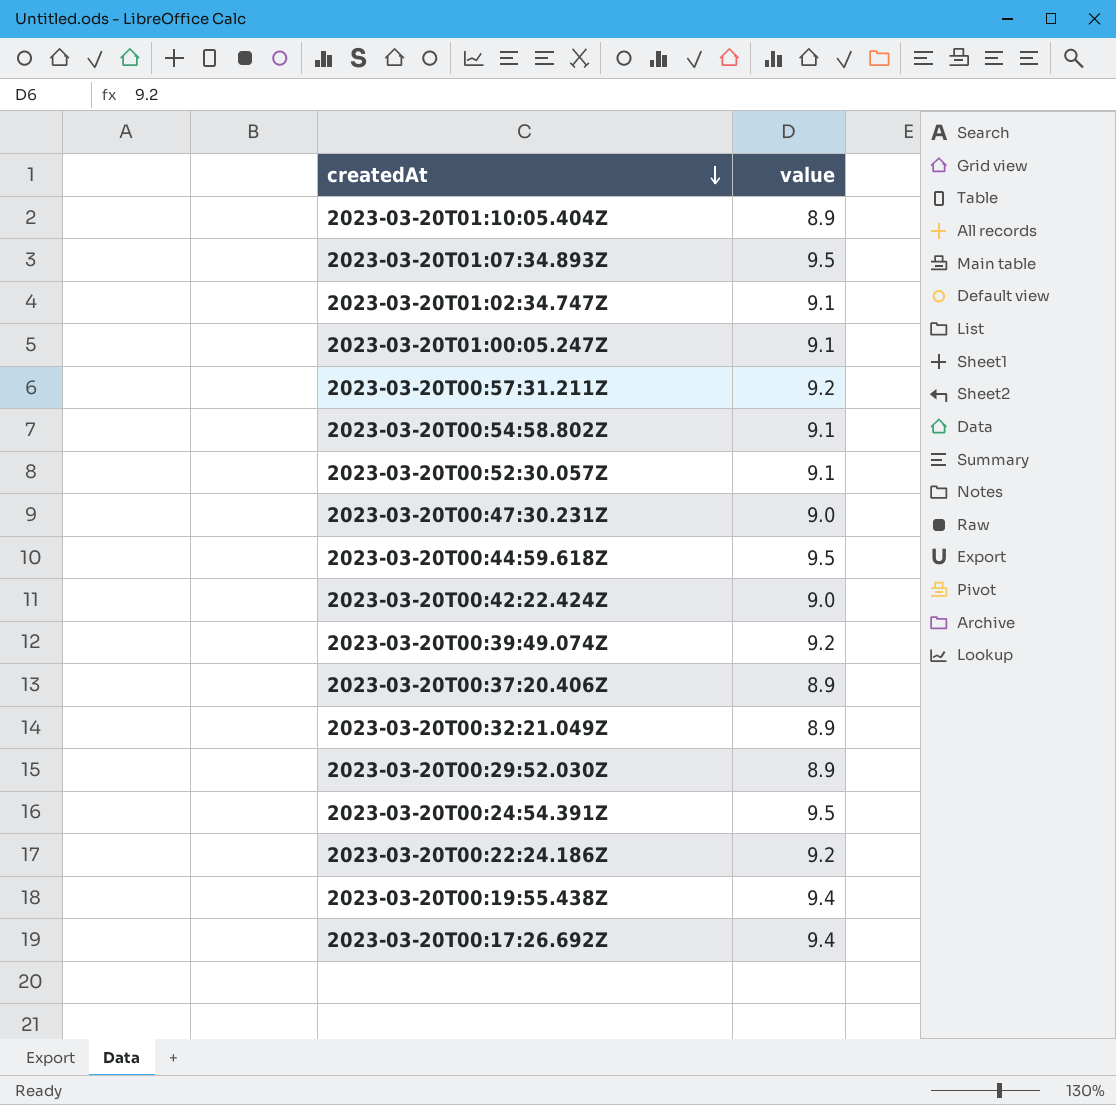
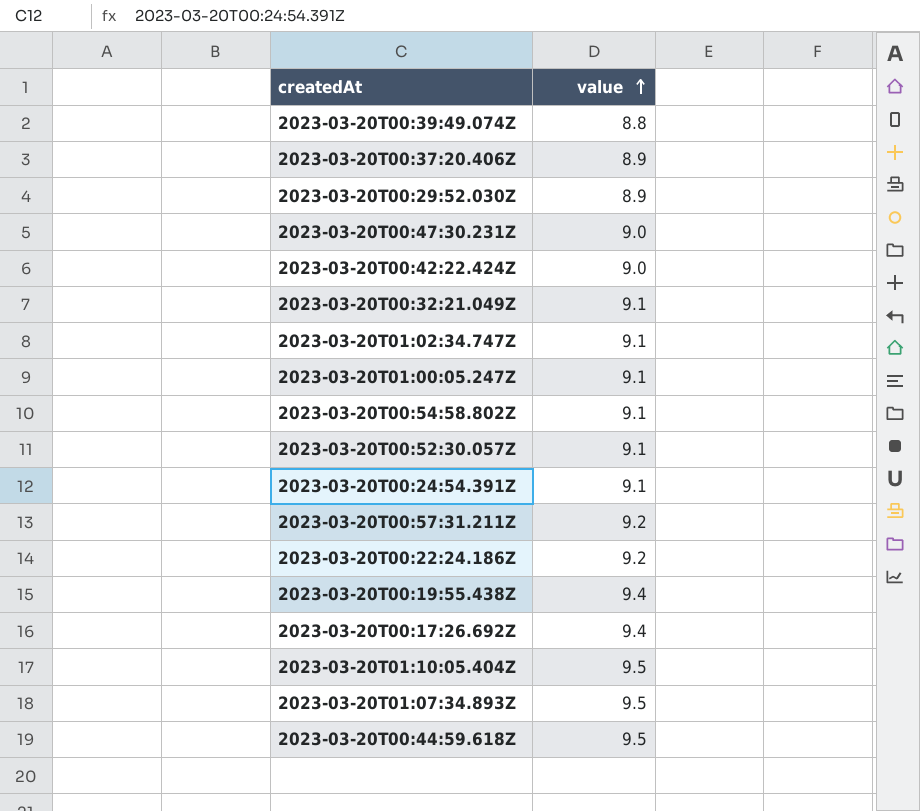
row order: createdAt descending -> value ascending
2023-03-20T00:39:49.074Z | value: 9.2 -> 8.8
2023-03-20T00:32:21.049Z | value: 8.9 -> 9.1
2023-03-20T00:24:54.391Z | value: 9.5 -> 9.1
2023-03-20T01:10:05.404Z | value: 8.9 -> 9.5

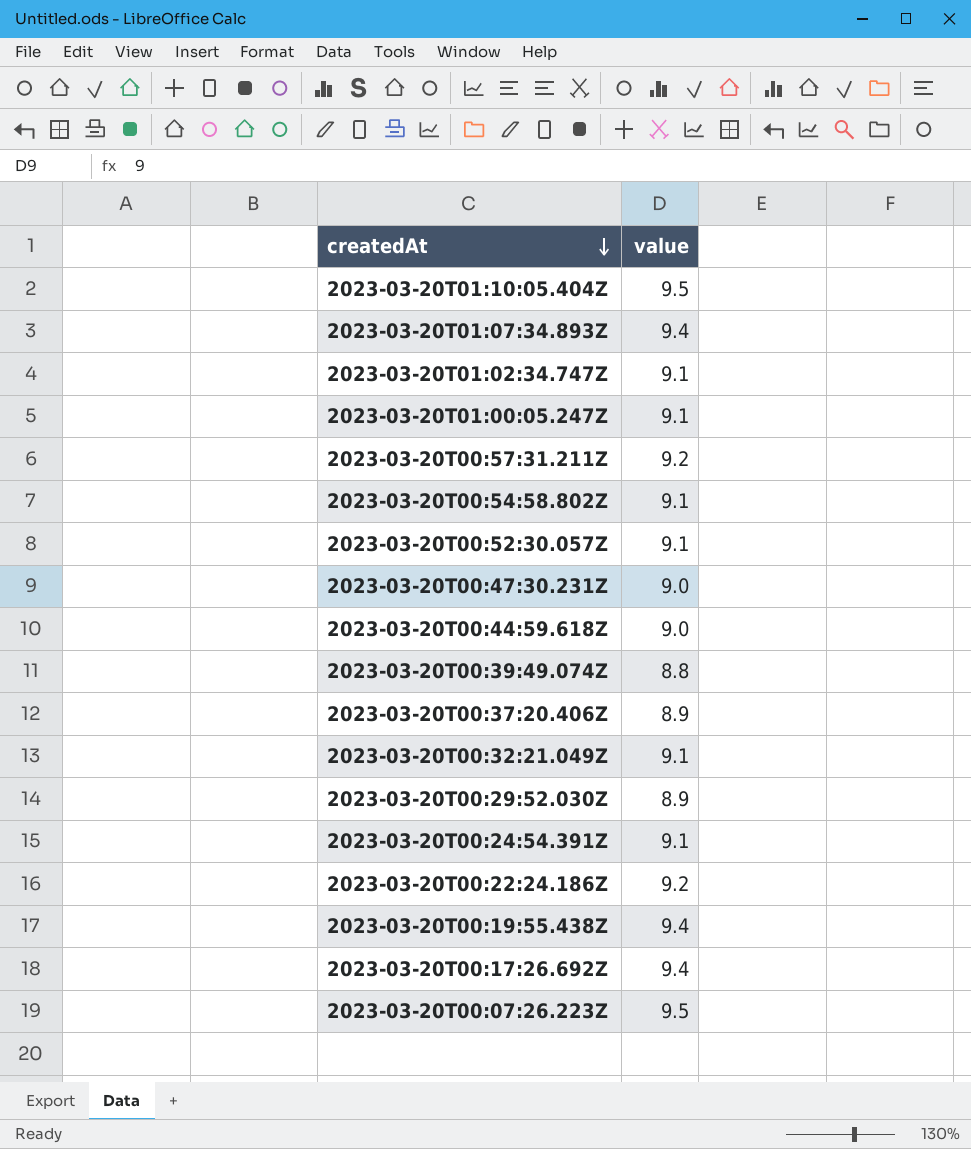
row order: value ascending -> createdAt descending
row 2023-03-20T00:42:22.424Z: 9.0 -> none
2023-03-20T01:07:34.893Z | value: 9.5 -> 9.4
2023-03-20T00:44:59.618Z | value: 9.5 -> 9.0
row 2023-03-20T00:07:26.223Z: none -> 9.5

